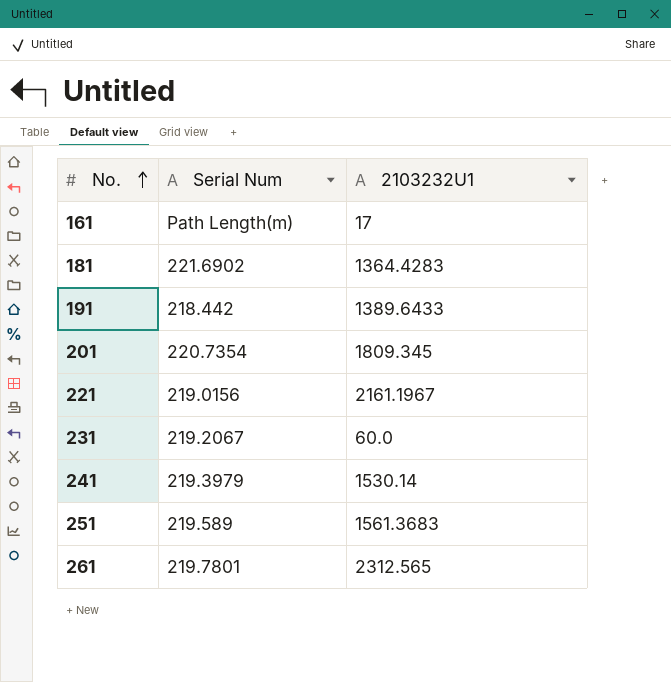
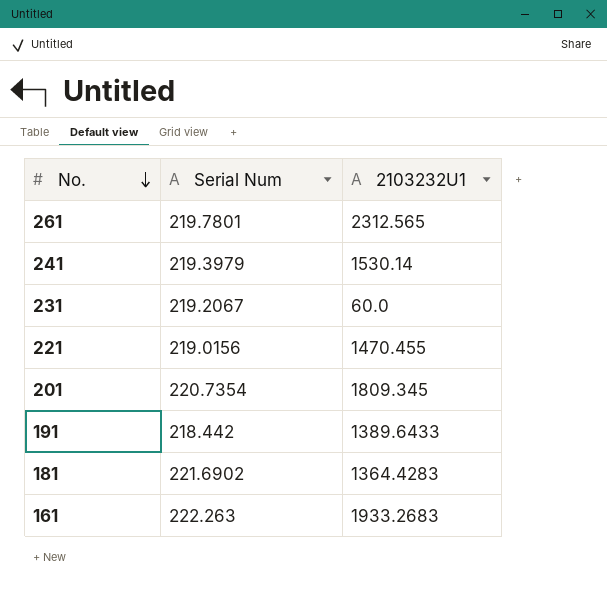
row order: No. ascending -> No. descending
row 251: 219.589 | 1561.3683 -> none
221 | 2103232U1: 2161.1967 -> 1470.455
161 | Serial Num: Path Length(m) -> 222.263
161 | 2103232U1: 17 -> 1933.2683

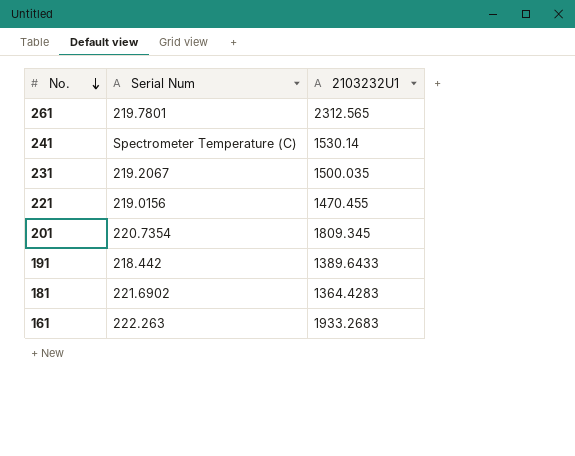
241 | Serial Num: 219.3979 -> Spectrometer Temperature (C)
231 | 2103232U1: 60.0 -> 1500.035

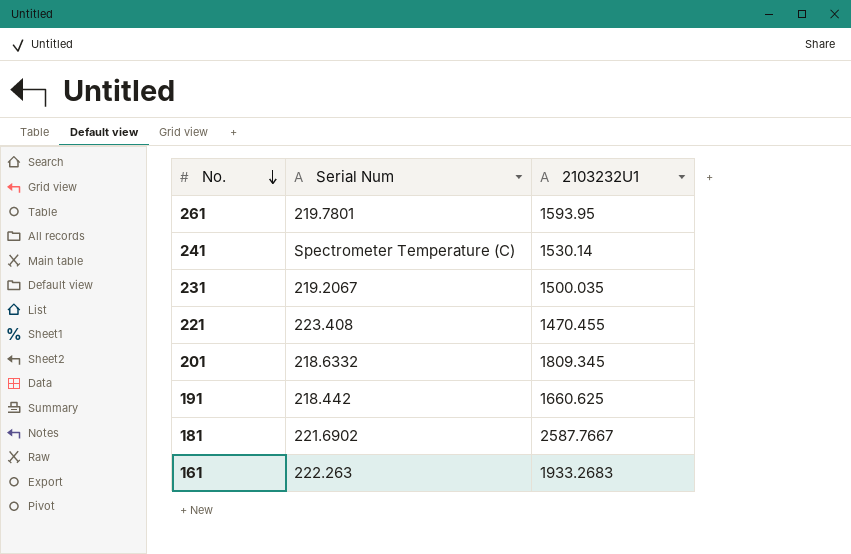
261 | 2103232U1: 2312.565 -> 1593.95
221 | Serial Num: 219.0156 -> 223.408
201 | Serial Num: 220.7354 -> 218.6332
191 | 2103232U1: 1389.6433 -> 1660.625
181 | 2103232U1: 1364.4283 -> 2587.7667

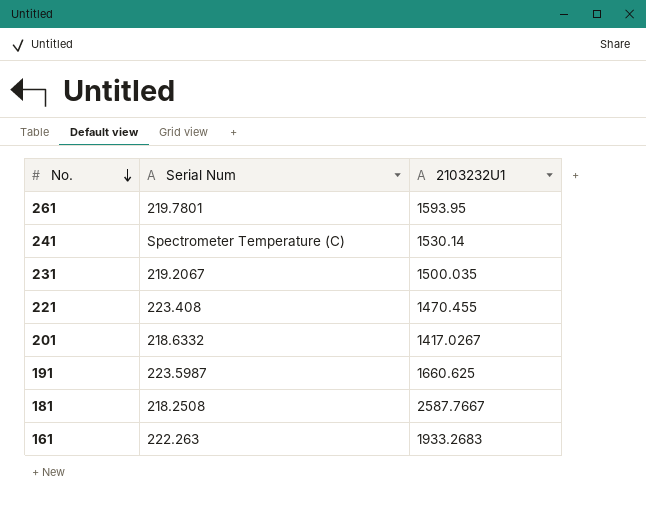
201 | 2103232U1: 1809.345 -> 1417.0267
191 | Serial Num: 218.442 -> 223.5987
181 | Serial Num: 221.6902 -> 218.2508

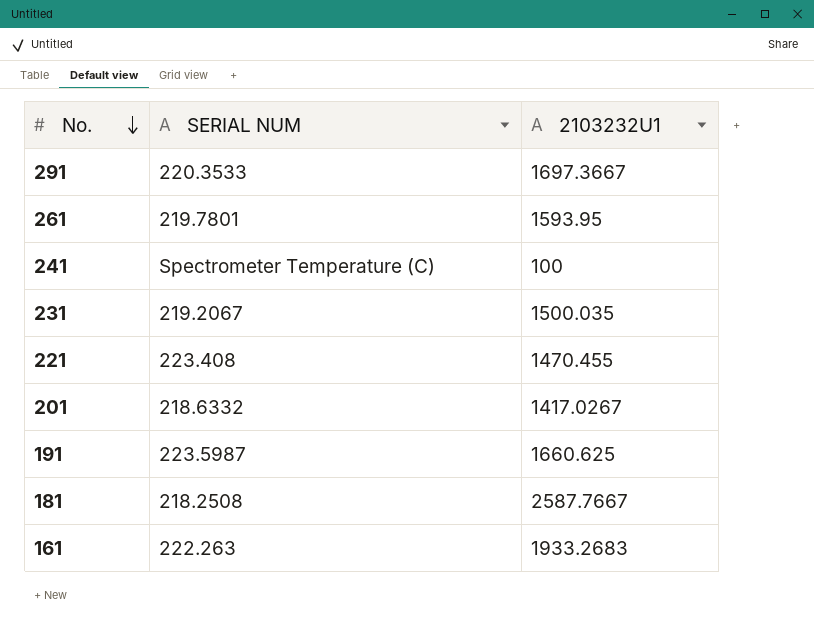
column name: Serial Num -> SERIAL NUM
row 291: none -> 220.3533 | 1697.3667
241 | 2103232U1: 1530.14 -> 100

